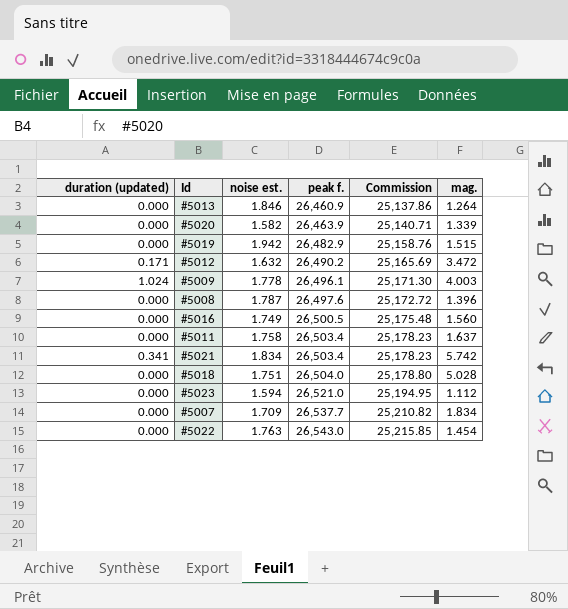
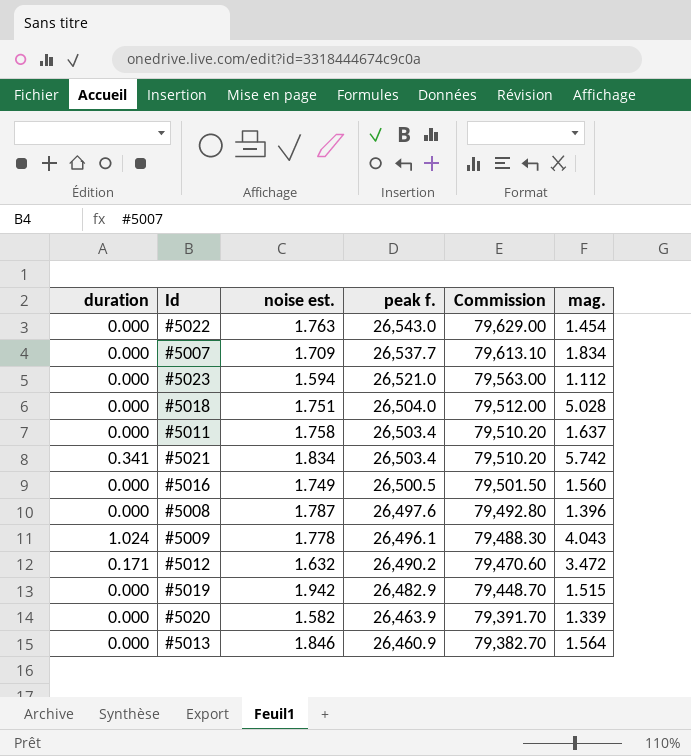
row order: peak f. ascending -> peak f. descending
column name: duration (updated) -> duration
column Commission | formula: [peak f.] * 0.95 -> [peak f.] * 3
#5009 | mag.: 4.003 -> 4.043
#5013 | mag.: 1.264 -> 1.564

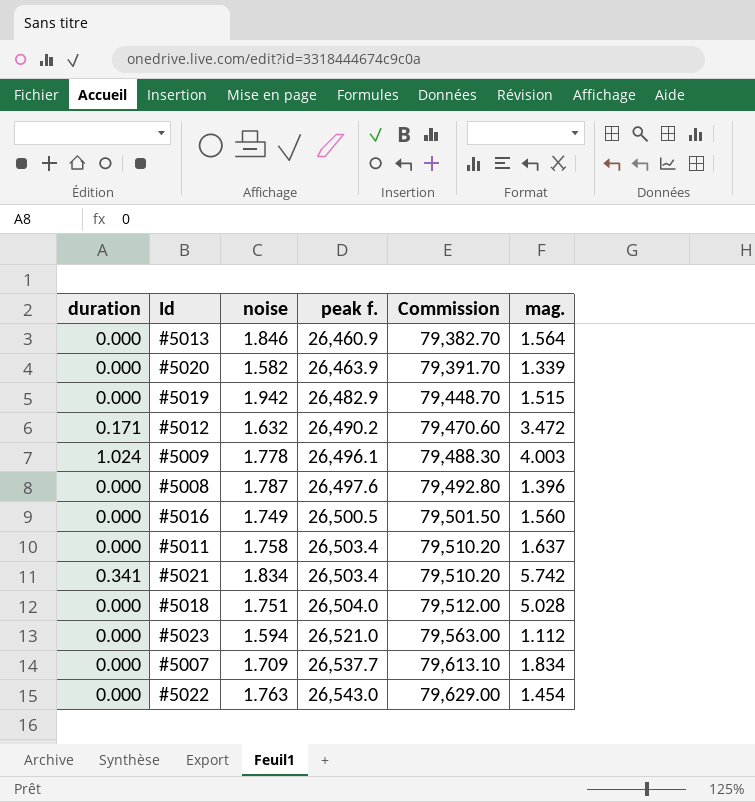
row order: peak f. descending -> peak f. ascending
column name: noise est. -> noise
#5009 | mag.: 4.043 -> 4.003

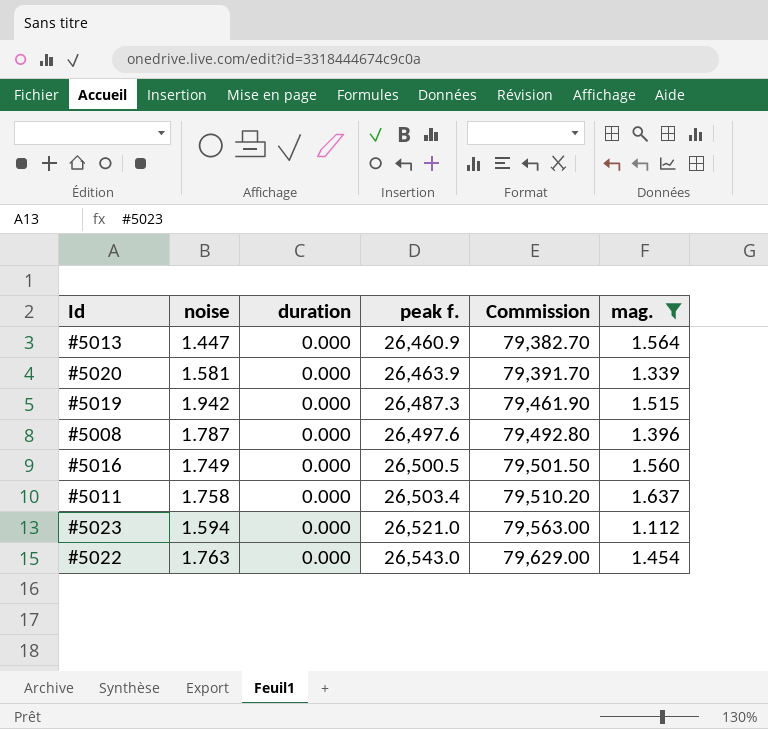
filter: none -> mag. <= 1.637
column duration | position: 1 -> 3
#5013 | noise: 1.846 -> 1.447
#5020 | noise: 1.582 -> 1.581
#5019 | peak f.: 26,482.9 -> 26,487.3
#5019 | Commission: 79,448.70 -> 79,461.90

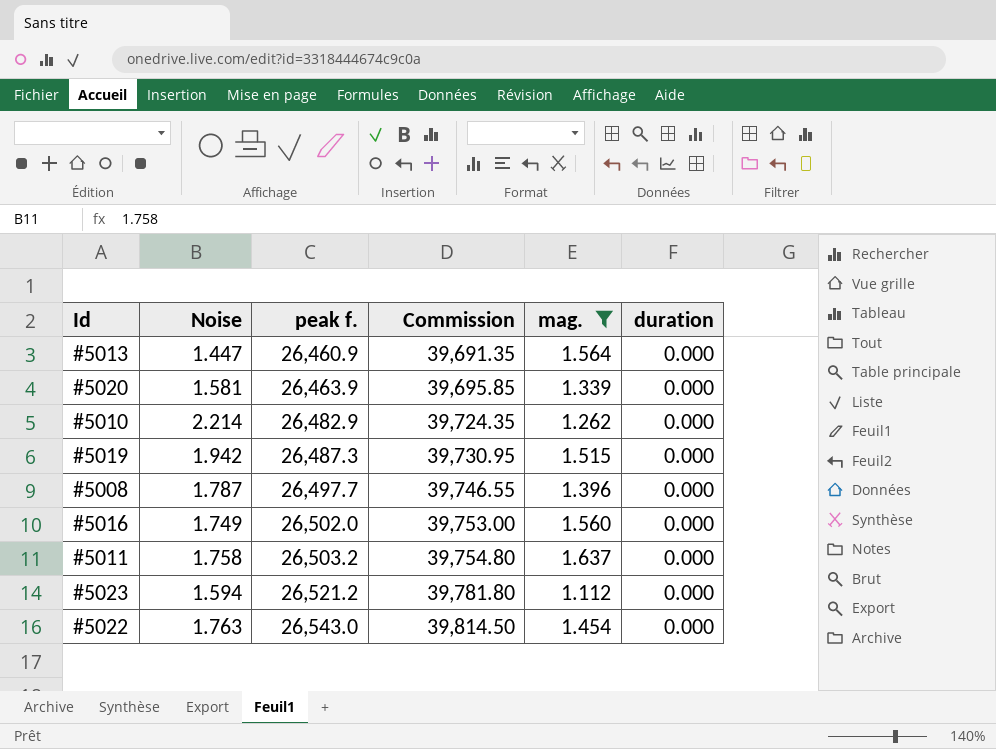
column name: noise -> Noise
column Commission | formula: [peak f.] * 3 -> [peak f.] * 1.5
column duration | position: 3 -> 6
row #5010: none -> 2.214 | 26,482.9 | 39,724.35 | 1.262 | 0.000
#5008 | peak f.: 26,497.6 -> 26,497.7
#5016 | peak f.: 26,500.5 -> 26,502.0
#5011 | peak f.: 26,503.4 -> 26,503.2
#5023 | peak f.: 26,521.0 -> 26,521.2

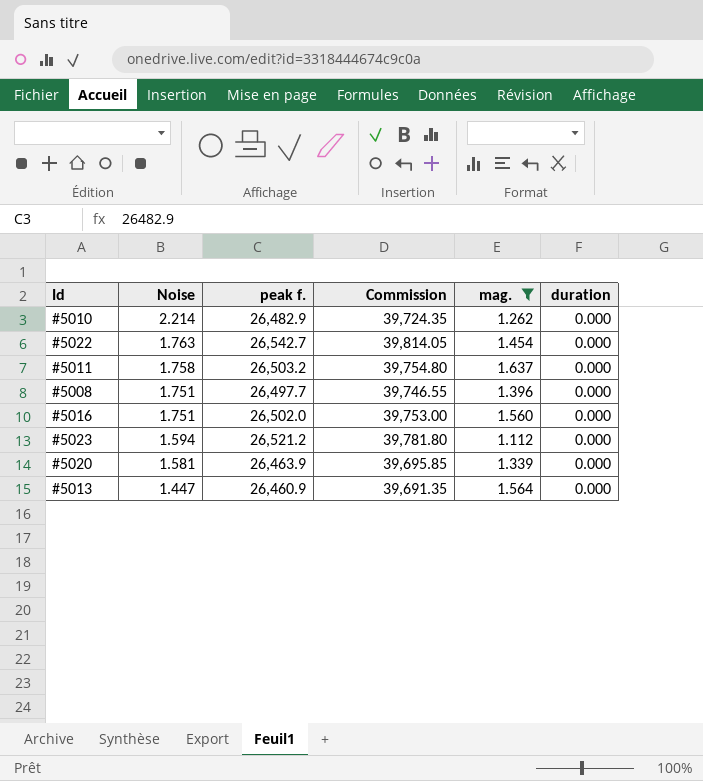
row order: peak f. ascending -> Noise descending
row #5019: 1.942 | 26,487.3 | 39,730.95 | 1.515 | 0.000 -> none
#5022 | peak f.: 26,543.0 -> 26,542.7
#5022 | Commission: 39,814.50 -> 39,814.05
#5008 | Noise: 1.787 -> 1.751
#5016 | Noise: 1.749 -> 1.751

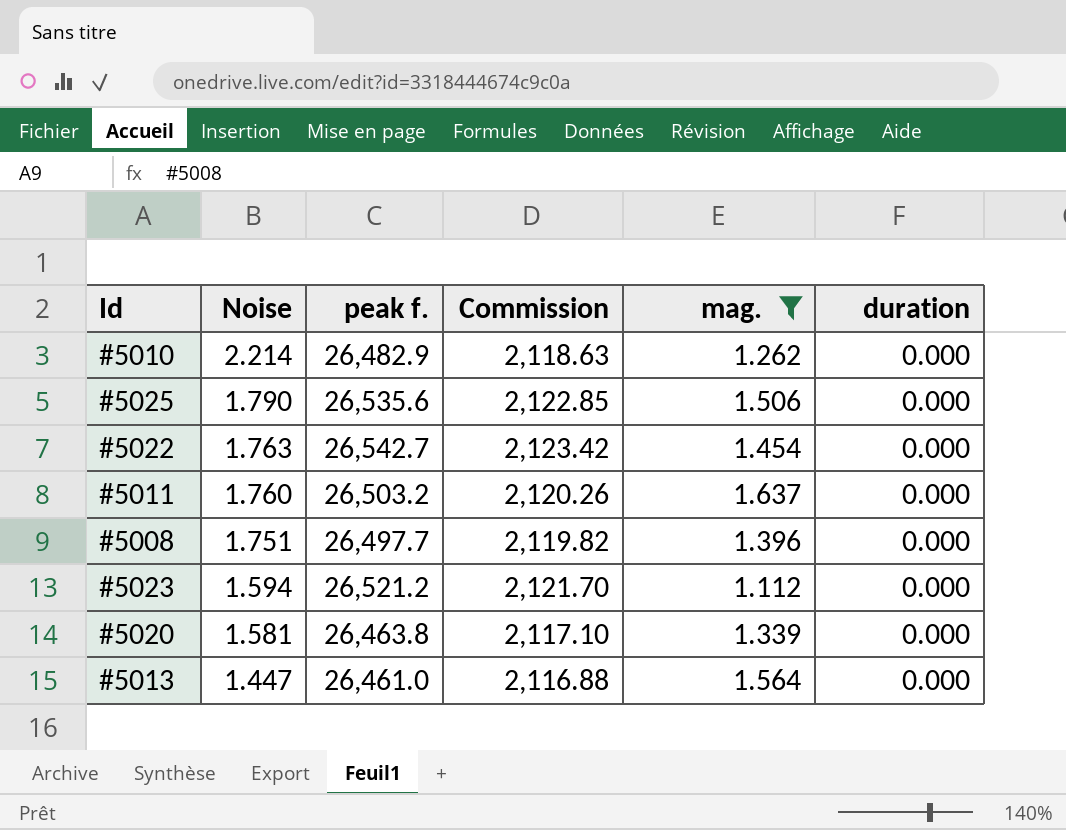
column Commission | formula: [peak f.] * 1.5 -> [peak f.] * 0.08
row #5016: 1.751 | 26,502.0 | 39,753.00 | 1.560 | 0.000 -> none
row #5025: none -> 1.790 | 26,535.6 | 2,122.85 | 1.506 | 0.000
#5011 | Noise: 1.758 -> 1.760
#5020 | peak f.: 26,463.9 -> 26,463.8
#5013 | peak f.: 26,460.9 -> 26,461.0

